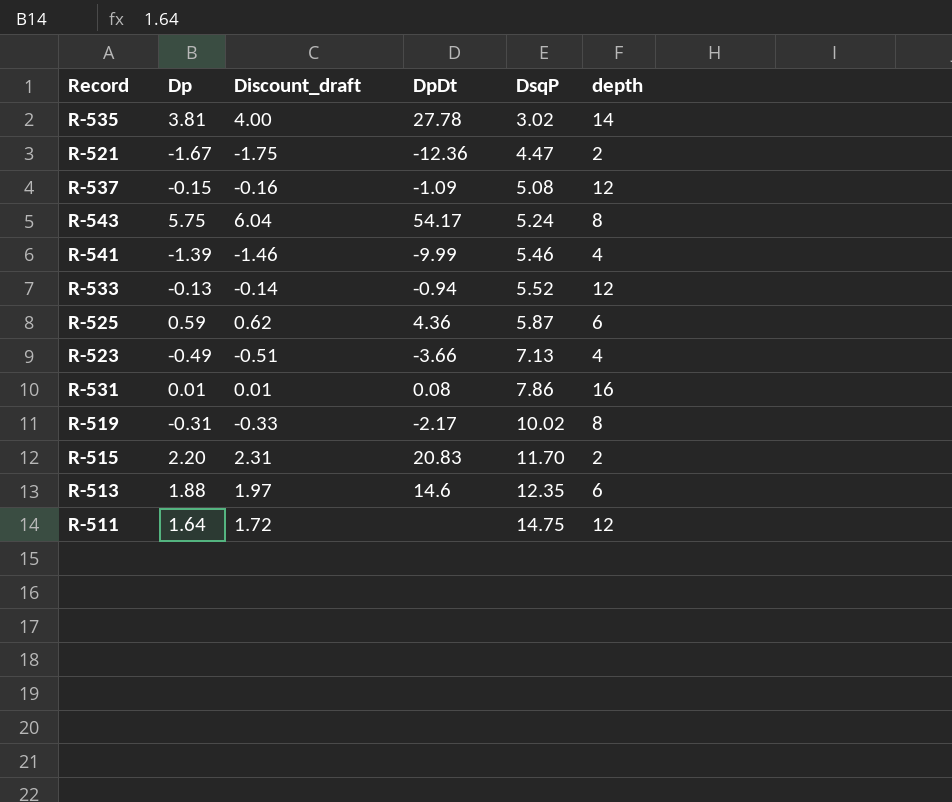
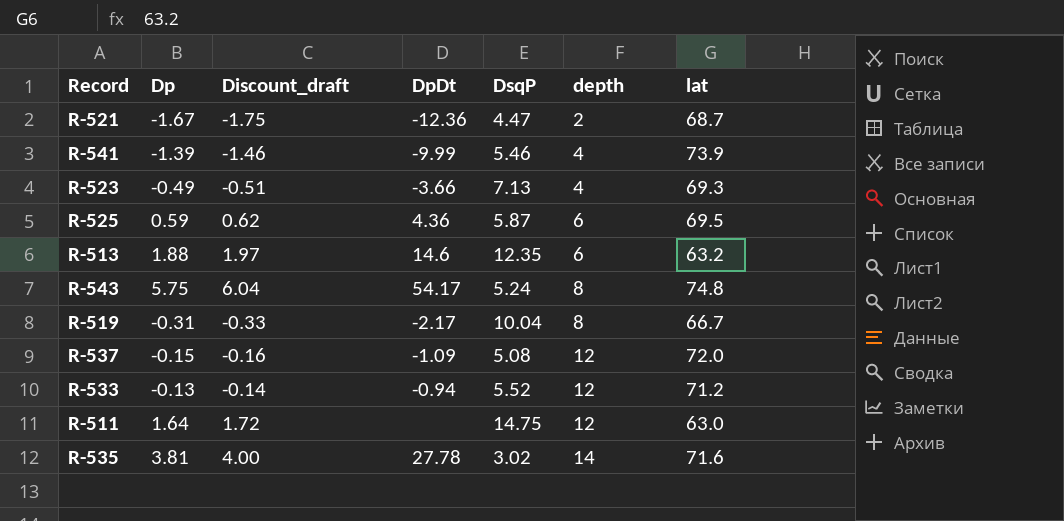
row order: DsqP ascending -> depth ascending
column lat | position: none -> 7
row R-531: 0.01 | 0.01 | 0.08 | 7.86 | 16 -> none
row R-515: 2.20 | 2.31 | 20.83 | 11.70 | 2 -> none
R-519 | DsqP: 10.02 -> 10.04

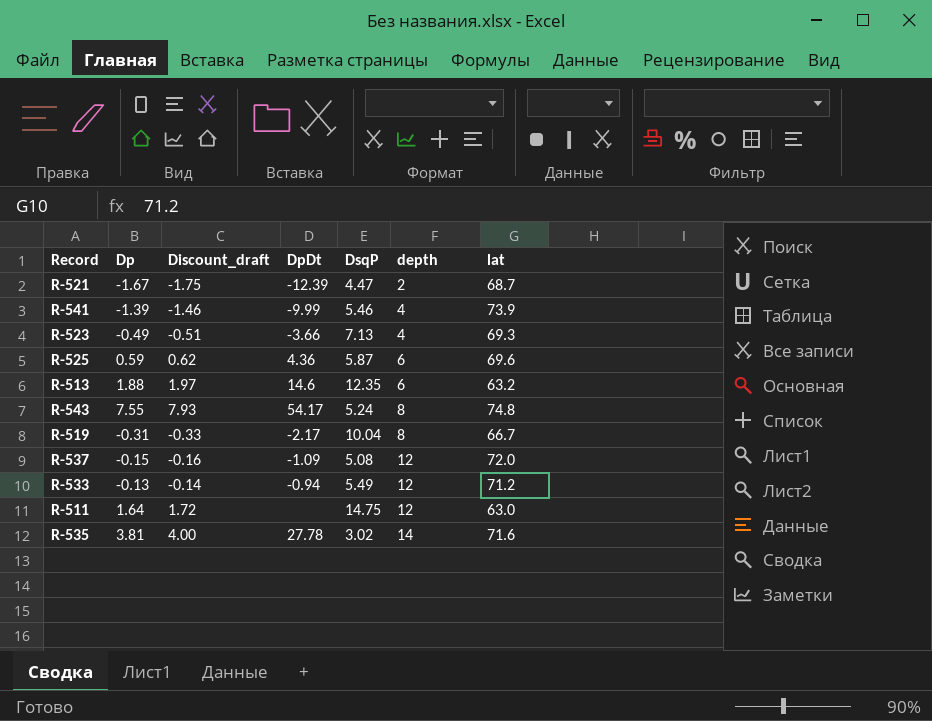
R-521 | DpDt: -12.36 -> -12.39
R-525 | lat: 69.5 -> 69.6
R-543 | Dp: 5.75 -> 7.55
R-543 | Discount_draft: 6.04 -> 7.93
R-533 | DsqP: 5.52 -> 5.49

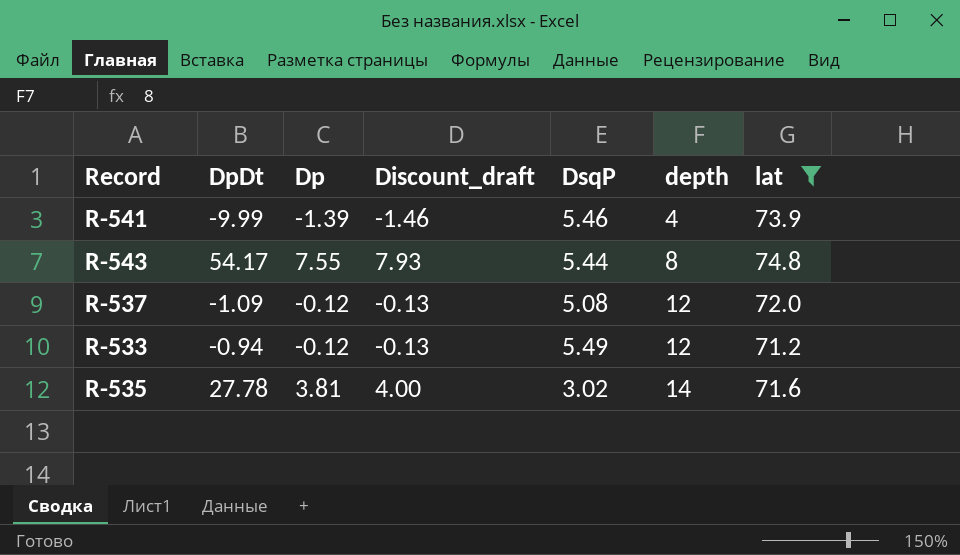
filter: none -> lat >= 71.2
column DpDt | position: 4 -> 2
R-543 | DsqP: 5.24 -> 5.44
R-537 | Dp: -0.15 -> -0.12
R-537 | Discount_draft: -0.16 -> -0.13
R-533 | Dp: -0.13 -> -0.12
R-533 | Discount_draft: -0.14 -> -0.13

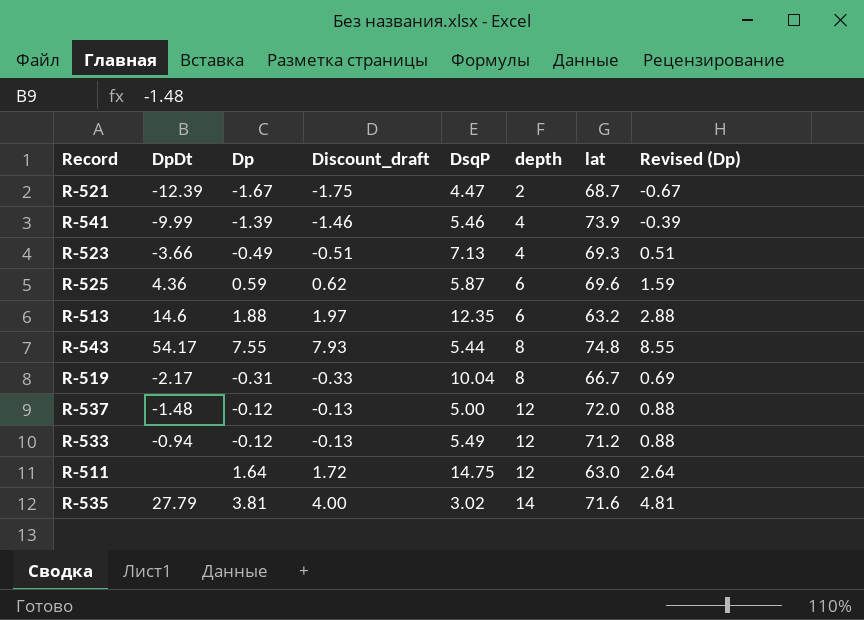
filter: lat >= 71.2 -> none
column Revised (Dp) | formula: none -> [Dp] + 1
R-537 | DpDt: -1.09 -> -1.48
R-537 | DsqP: 5.08 -> 5.00
R-535 | DpDt: 27.78 -> 27.79

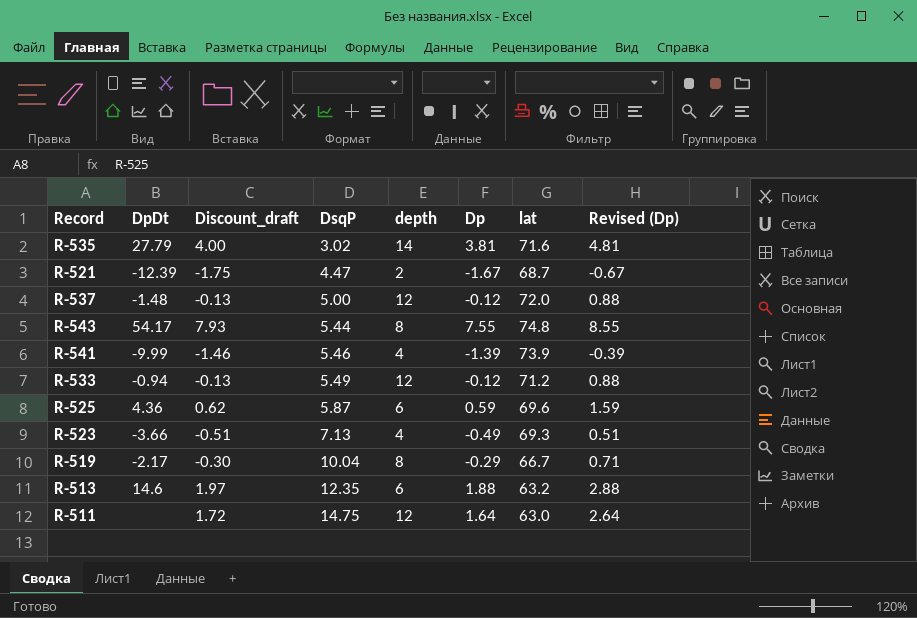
row order: depth ascending -> DsqP ascending
column Dp | position: 3 -> 6
R-519 | Discount_draft: -0.33 -> -0.30
R-519 | Dp: -0.31 -> -0.29
R-519 | Revised (Dp): 0.69 -> 0.71

